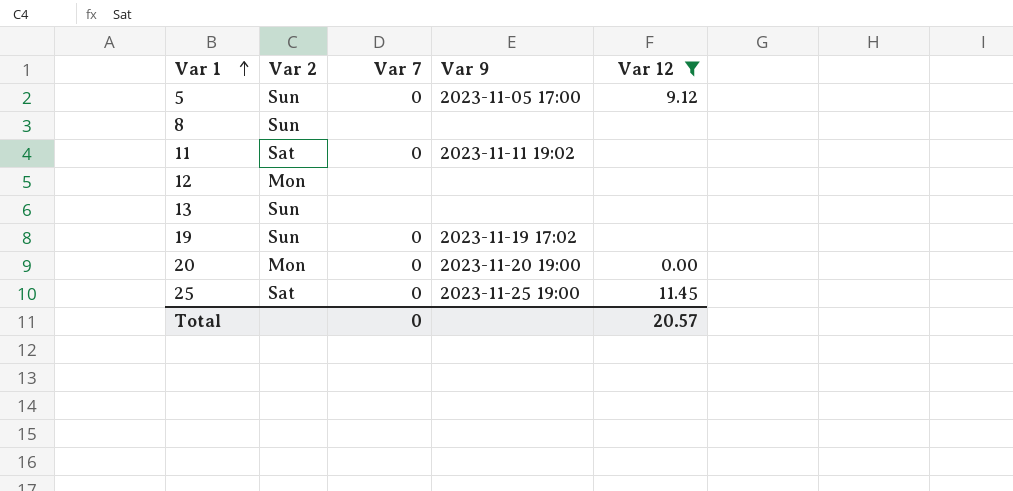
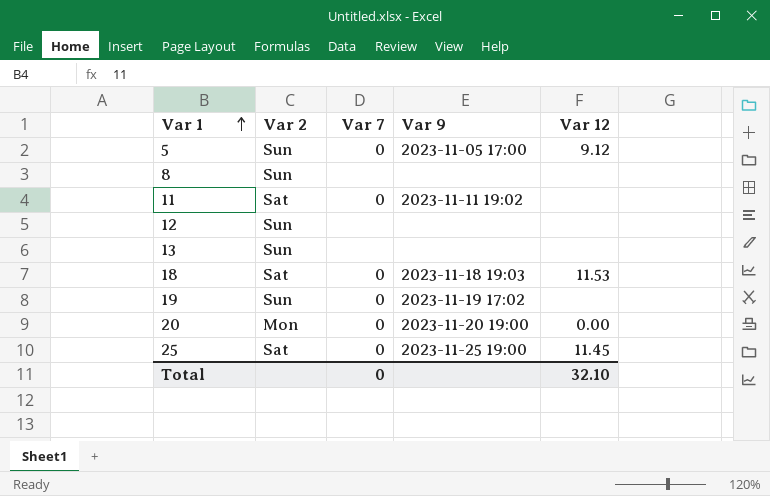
filter: Var 12 != 11.53 -> none
12 | Var 2: Mon -> Sun
Total | Var 12: 20.57 -> 32.10

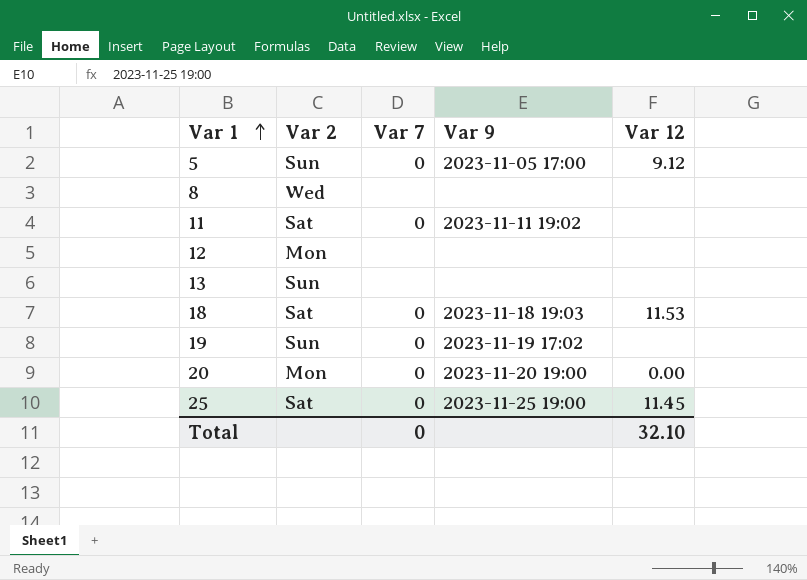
8 | Var 2: Sun -> Wed
12 | Var 2: Sun -> Mon

